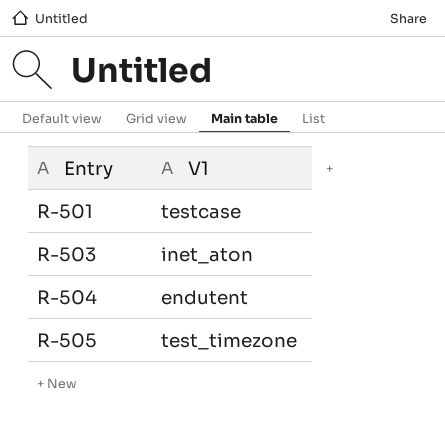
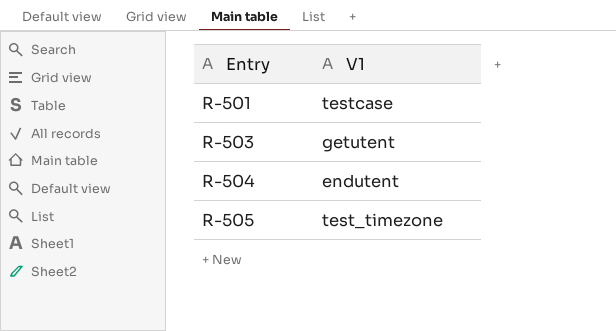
R-503 | V1: inet_aton -> getutent

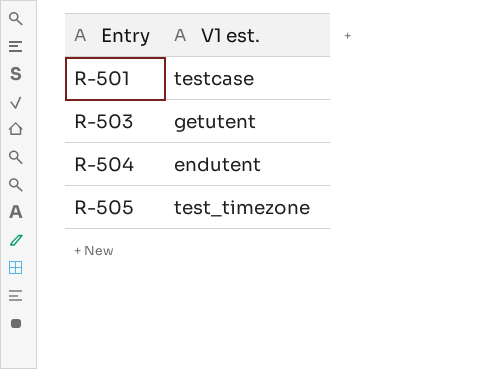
column name: V1 -> V1 est.

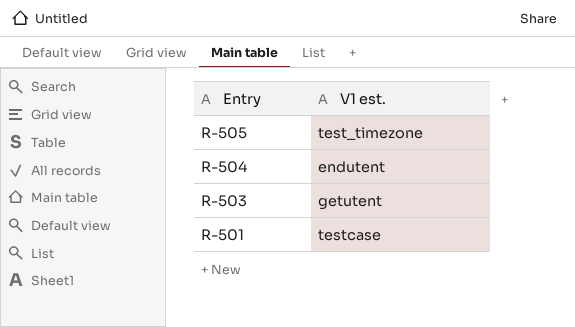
row order: Entry ascending -> Entry descending

